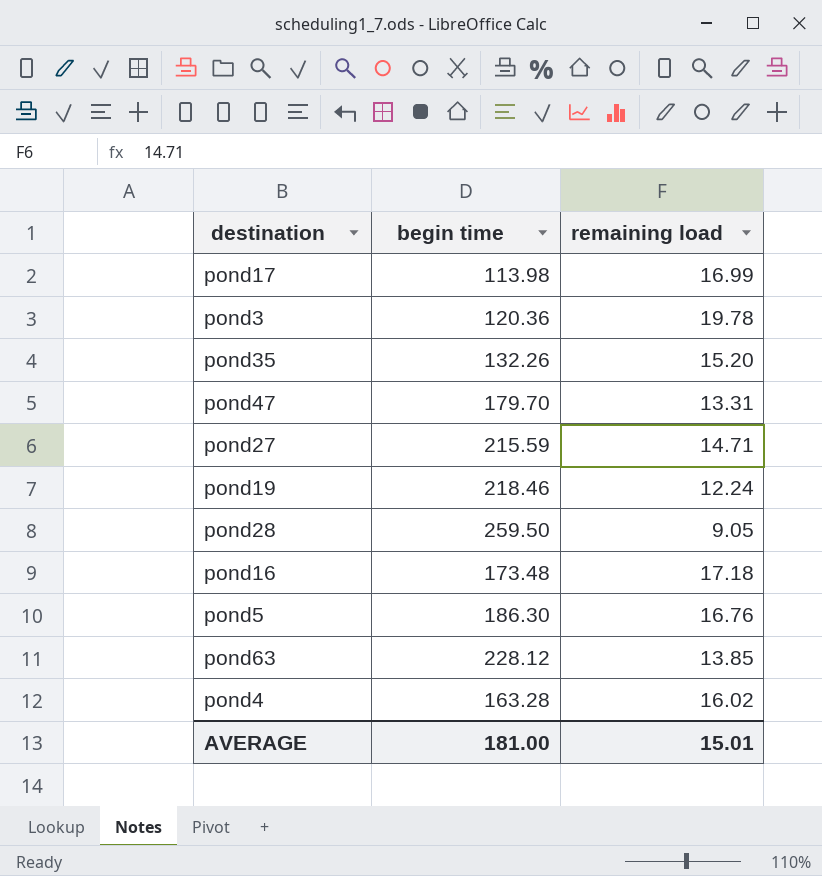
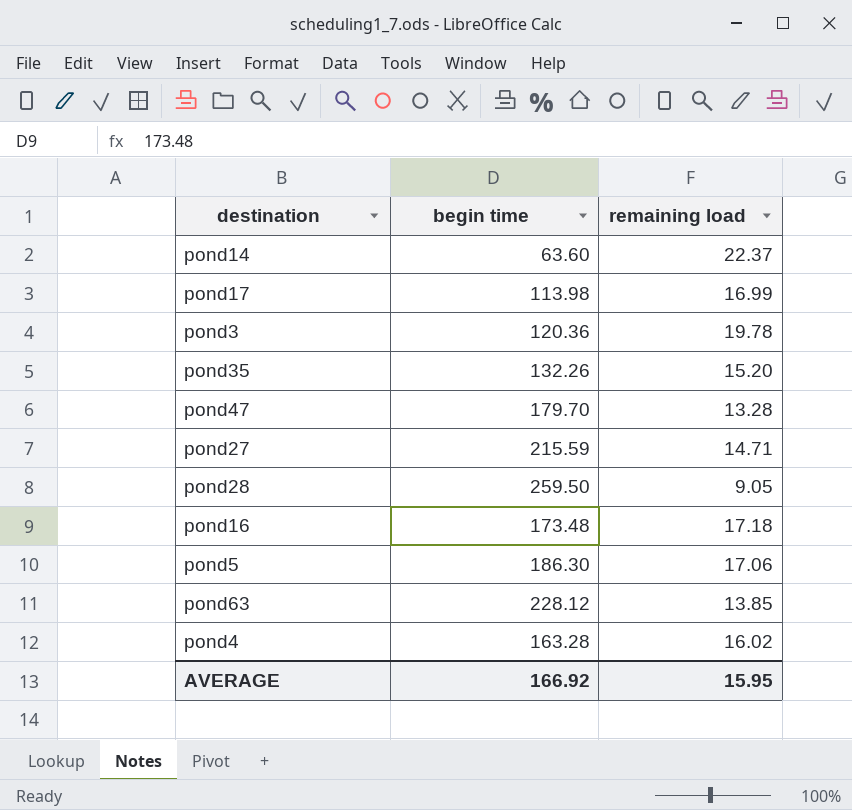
row pond19: 218.46 | 12.24 -> none
row pond14: none -> 63.60 | 22.37
pond47 | remaining load: 13.31 -> 13.28
pond5 | remaining load: 16.76 -> 17.06
AVERAGE | begin time: 181.00 -> 166.92
AVERAGE | remaining load: 15.01 -> 15.95

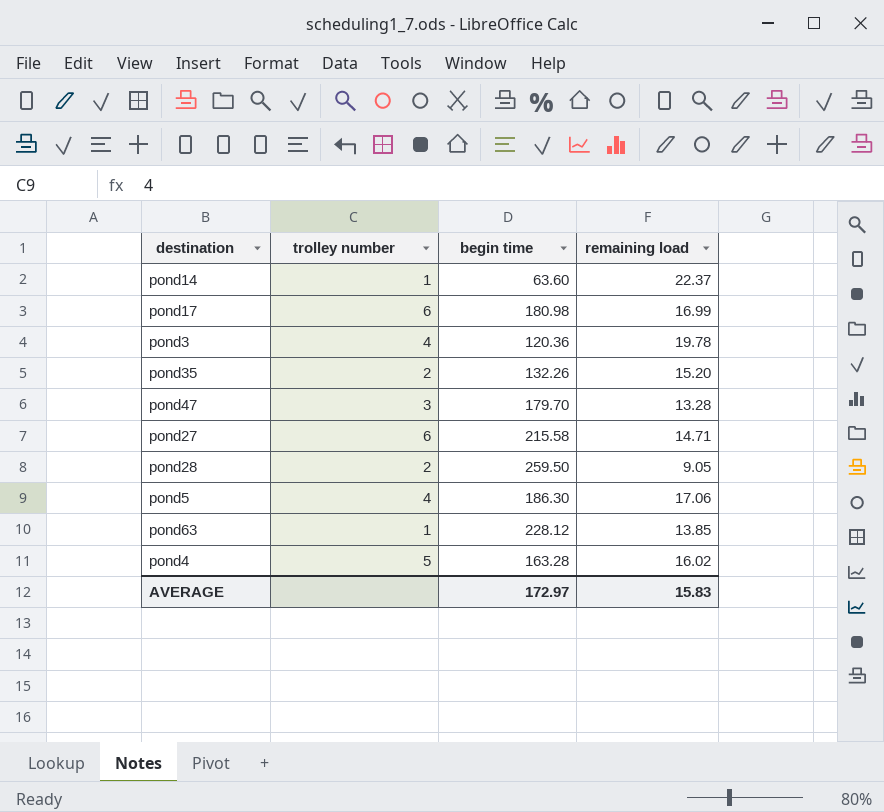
column trolley number | position: none -> 2
row pond16: 173.48 | 17.18 -> none
pond17 | begin time: 113.98 -> 180.98
pond27 | begin time: 215.59 -> 215.58
AVERAGE | begin time: 166.92 -> 172.97
AVERAGE | remaining load: 15.95 -> 15.83

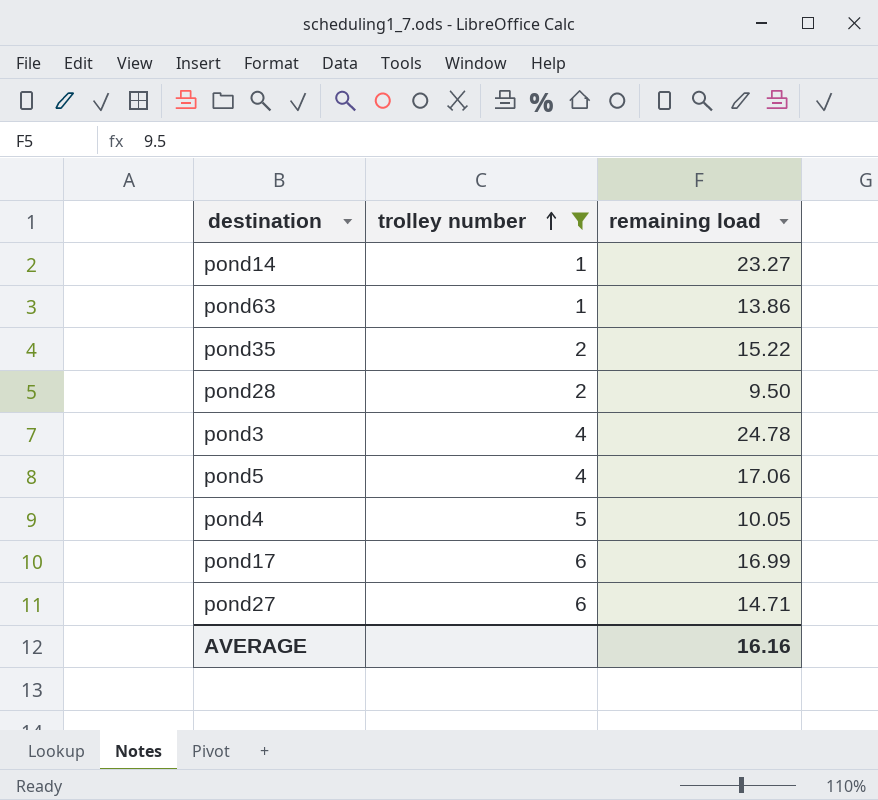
filter: none -> trolley number != 3
row order: none -> trolley number ascending
column begin time | position: 3 -> none
pond14 | remaining load: 22.37 -> 23.27
pond63 | remaining load: 13.85 -> 13.86
pond35 | remaining load: 15.20 -> 15.22
pond28 | remaining load: 9.05 -> 9.50
pond3 | remaining load: 19.78 -> 24.78
pond4 | remaining load: 16.02 -> 10.05
AVERAGE | remaining load: 15.83 -> 16.16

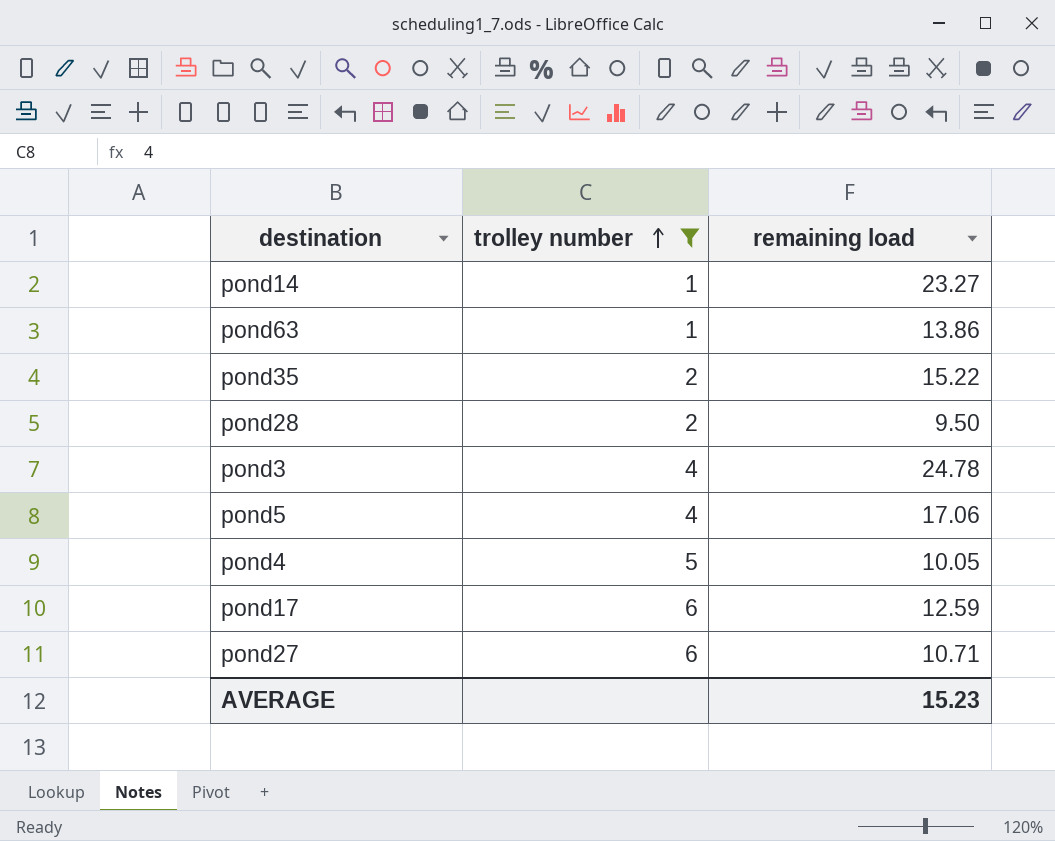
pond17 | remaining load: 16.99 -> 12.59
pond27 | remaining load: 14.71 -> 10.71
AVERAGE | remaining load: 16.16 -> 15.23

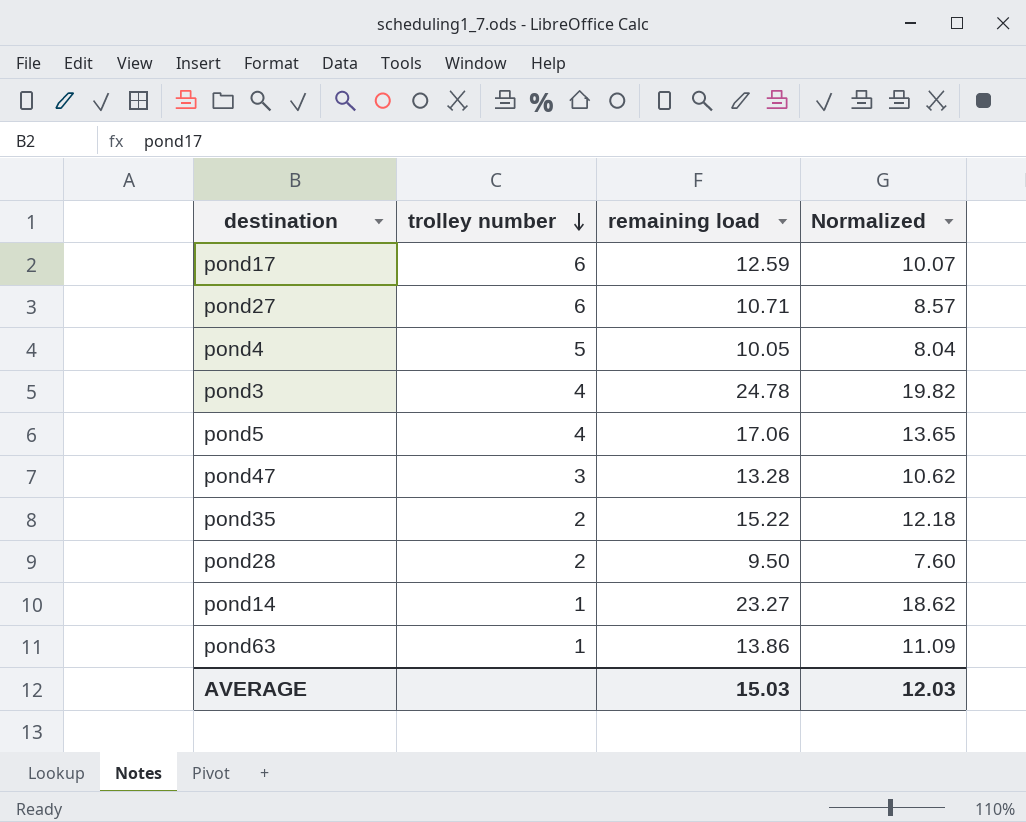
filter: trolley number != 3 -> none
row order: trolley number ascending -> trolley number descending
column Normalized | formula: none -> [remaining load] * 0.8
AVERAGE | remaining load: 15.23 -> 15.03

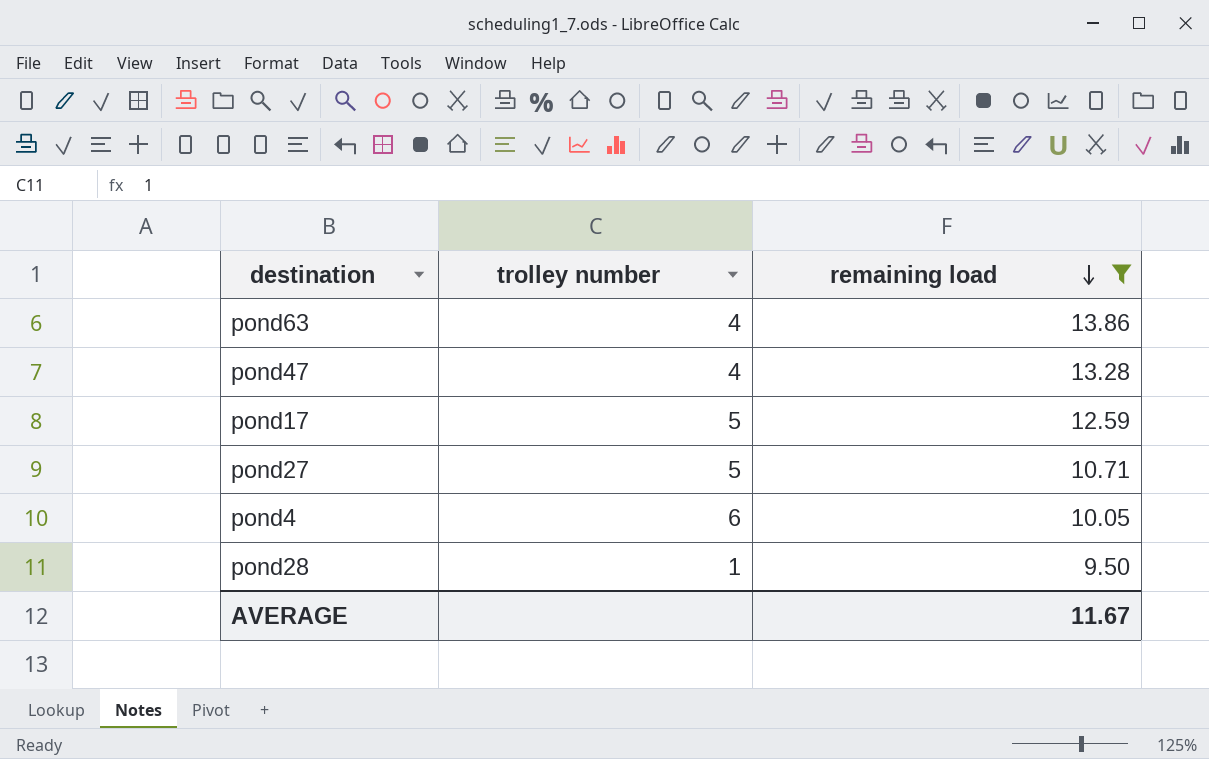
filter: none -> remaining load <= 13.86
row order: trolley number descending -> remaining load descending
column Normalized | formula: [remaining load] * 0.8 -> none
pond63 | trolley number: 1 -> 4
pond47 | trolley number: 3 -> 4
pond17 | trolley number: 6 -> 5
pond27 | trolley number: 6 -> 5
pond4 | trolley number: 5 -> 6
pond28 | trolley number: 2 -> 1
AVERAGE | remaining load: 15.03 -> 11.67

